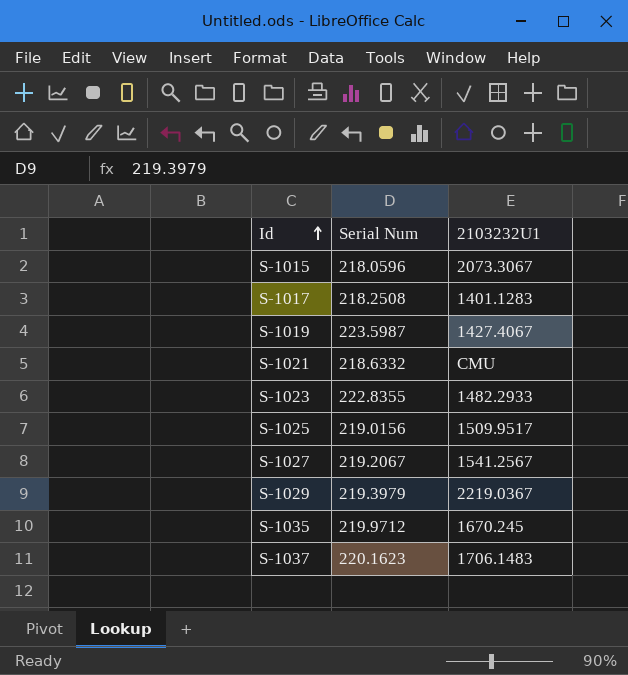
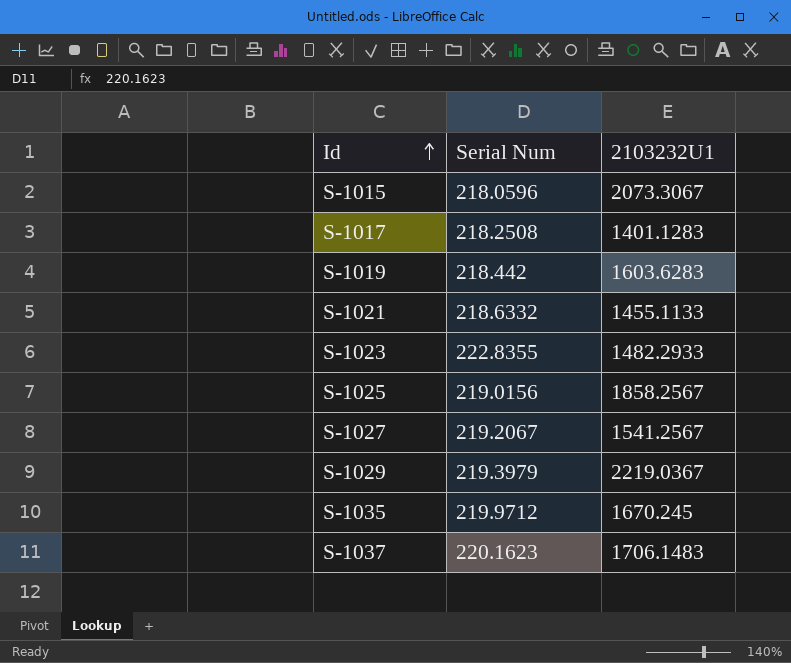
S-1019 | Serial Num: 223.5987 -> 218.442
S-1019 | 2103232U1: 1427.4067 -> 1603.6283
S-1021 | 2103232U1: CMU -> 1455.1133
S-1025 | 2103232U1: 1509.9517 -> 1858.2567

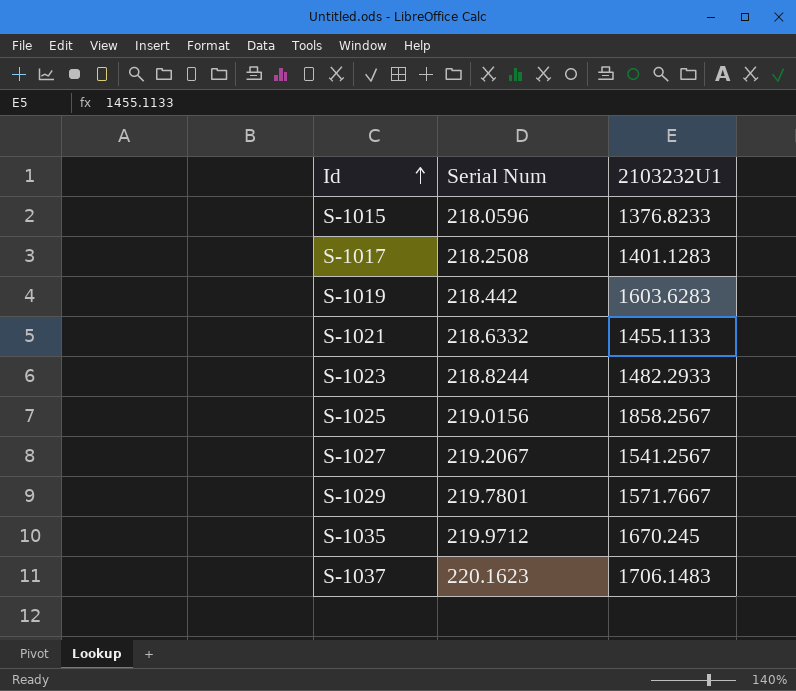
S-1015 | 2103232U1: 2073.3067 -> 1376.8233
S-1023 | Serial Num: 222.8355 -> 218.8244
S-1029 | Serial Num: 219.3979 -> 219.7801
S-1029 | 2103232U1: 2219.0367 -> 1571.7667

